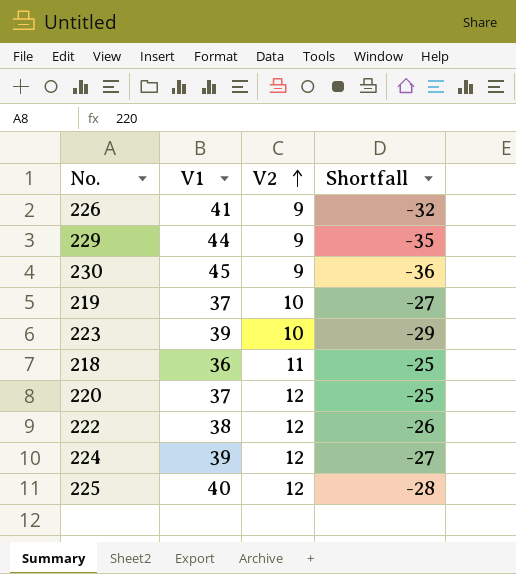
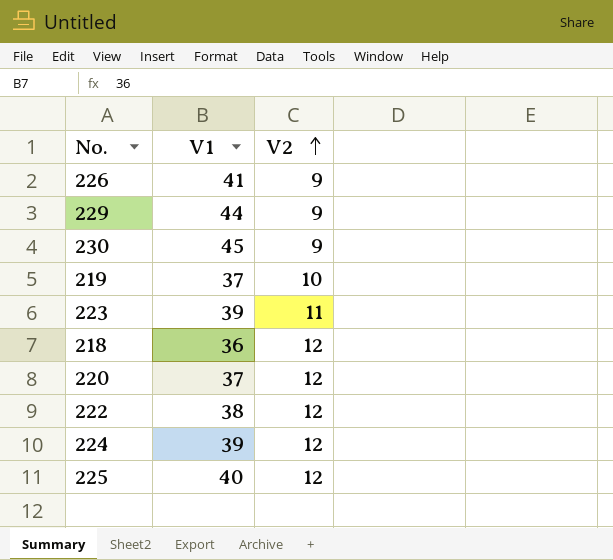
column Shortfall | formula: [V2] - [V1] -> none
223 | V2: 10 -> 11
218 | V2: 11 -> 12

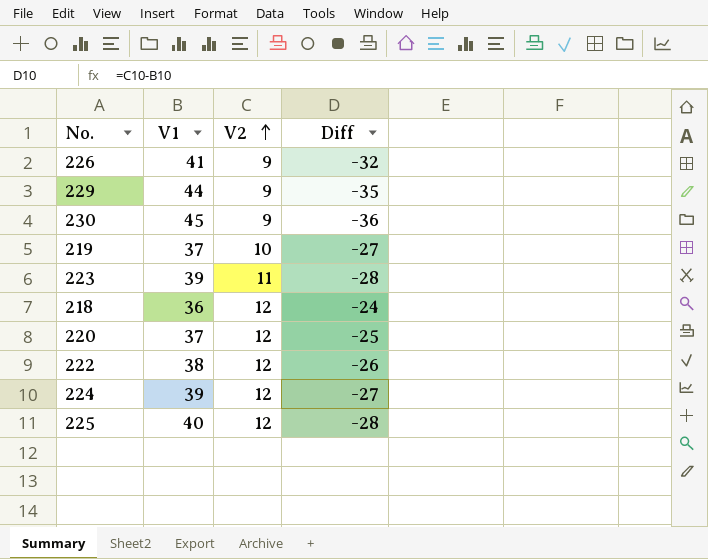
column Diff | formula: none -> [V2] - [V1]

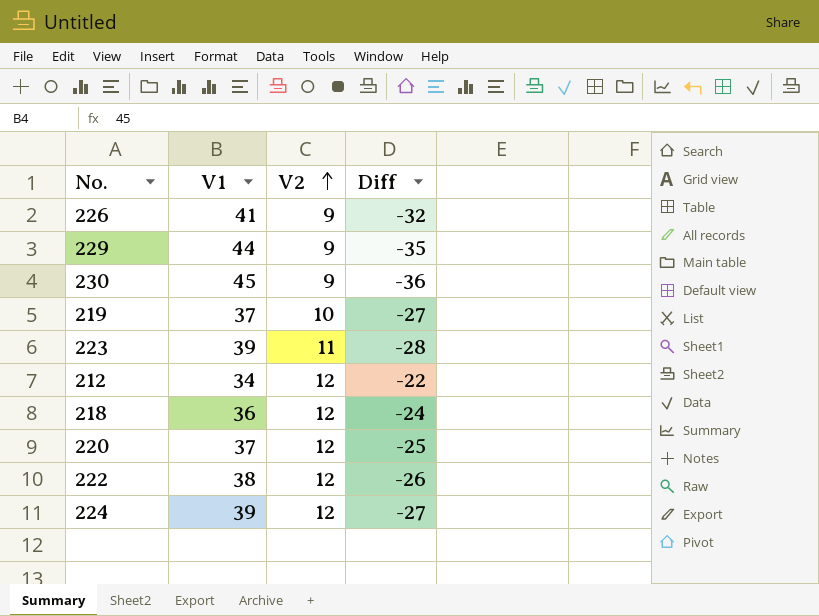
row 225: 40 | 12 | -28 -> none
row 212: none -> 34 | 12 | -22

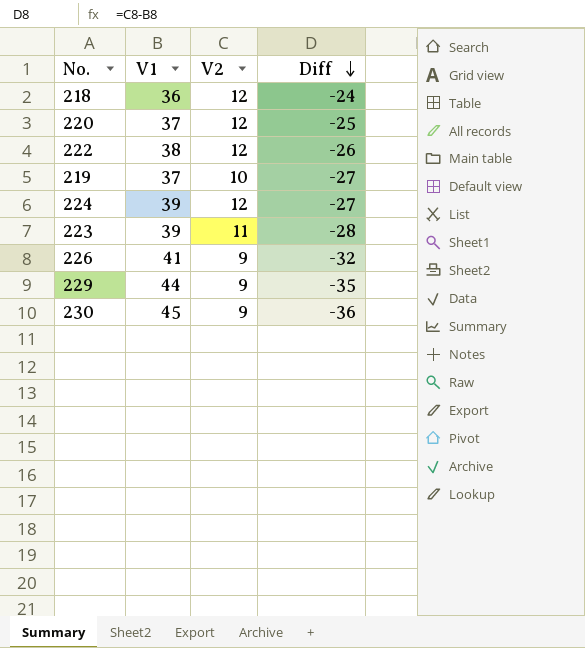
row order: V2 ascending -> Diff descending
row 212: 34 | 12 | -22 -> none

